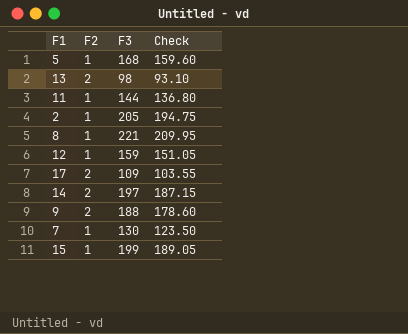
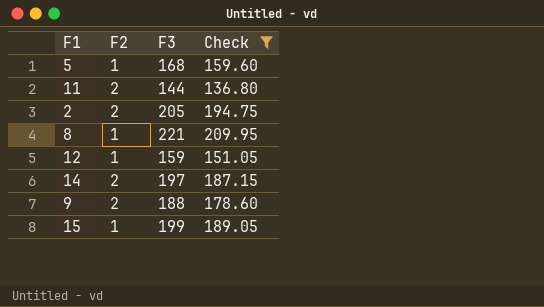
filter: none -> Check >= 136.80
11 | F2: 1 -> 2
2 | F2: 1 -> 2

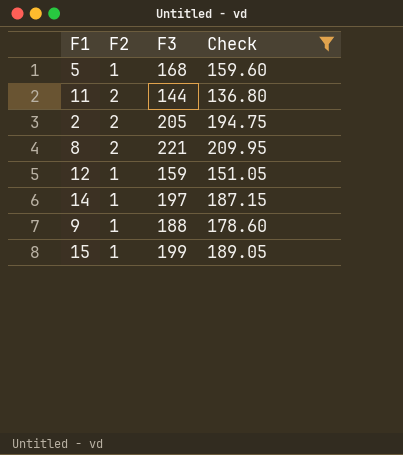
8 | F2: 1 -> 2
14 | F2: 2 -> 1
9 | F2: 2 -> 1

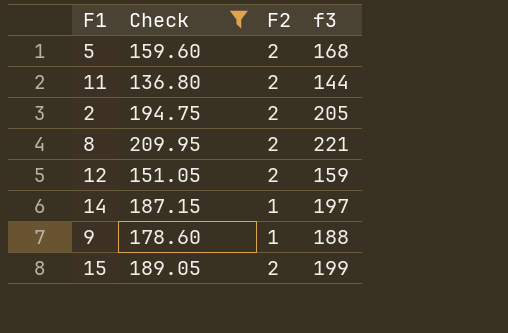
column Check | position: 4 -> 2
column name: F3 -> f3
5 | F2: 1 -> 2
12 | F2: 1 -> 2
15 | F2: 1 -> 2

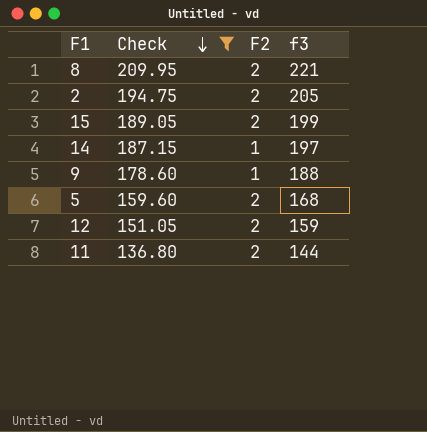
row order: none -> Check descending

